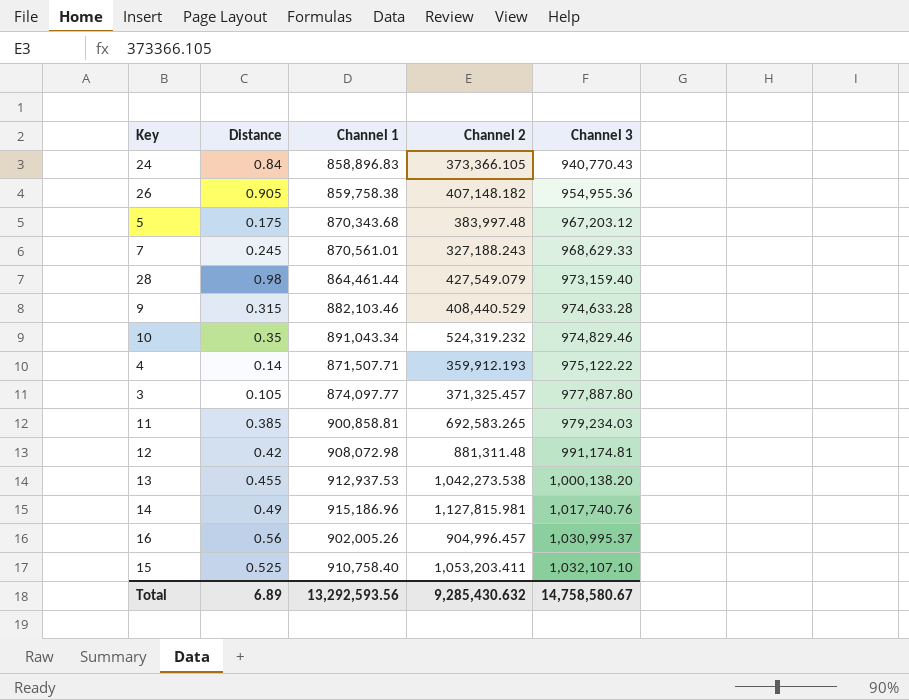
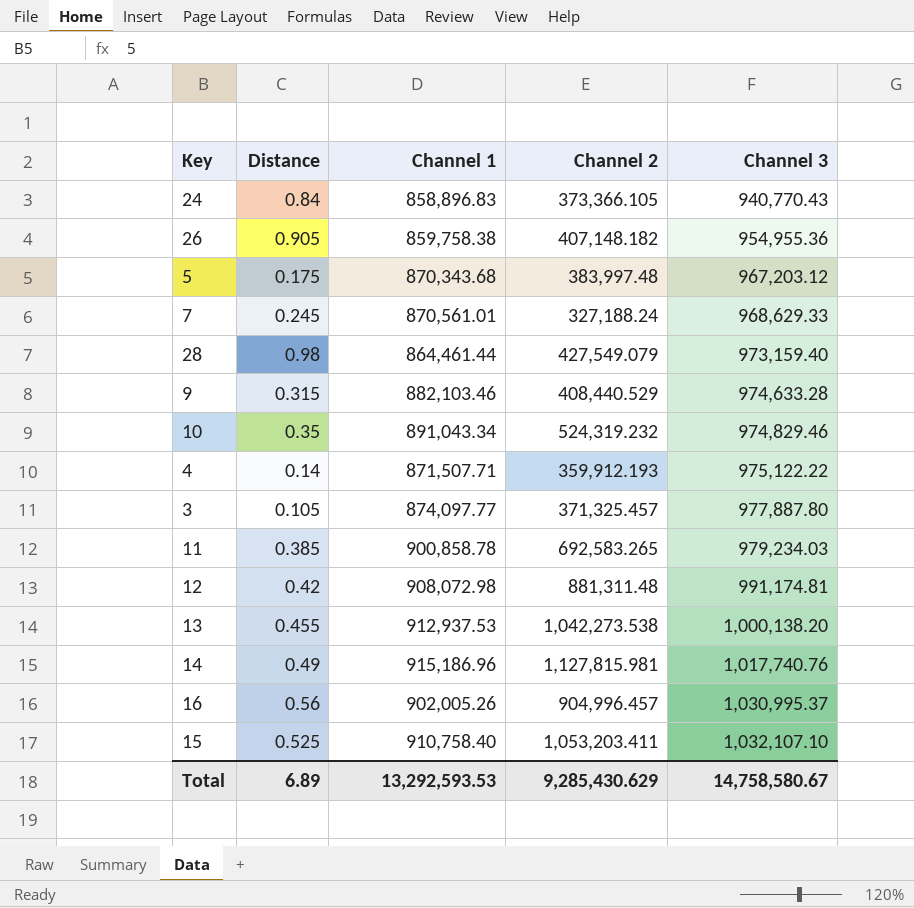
7 | Channel 2: 327,188.243 -> 327,188.24
11 | Channel 1: 900,858.81 -> 900,858.78
Total | Channel 1: 13,292,593.56 -> 13,292,593.53
Total | Channel 2: 9,285,430.632 -> 9,285,430.629

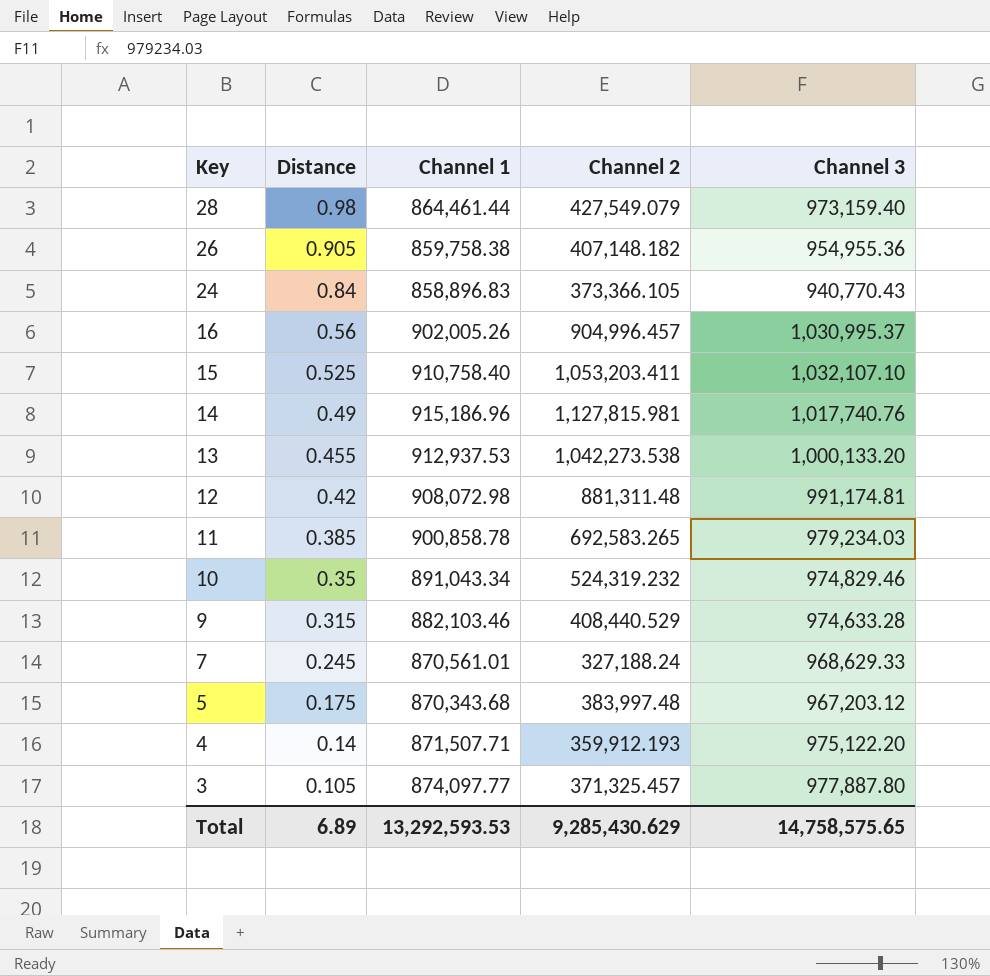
row order: Channel 3 ascending -> Key descending
13 | Channel 3: 1,000,138.20 -> 1,000,133.20
4 | Channel 3: 975,122.22 -> 975,122.20
Total | Channel 3: 14,758,580.67 -> 14,758,575.65

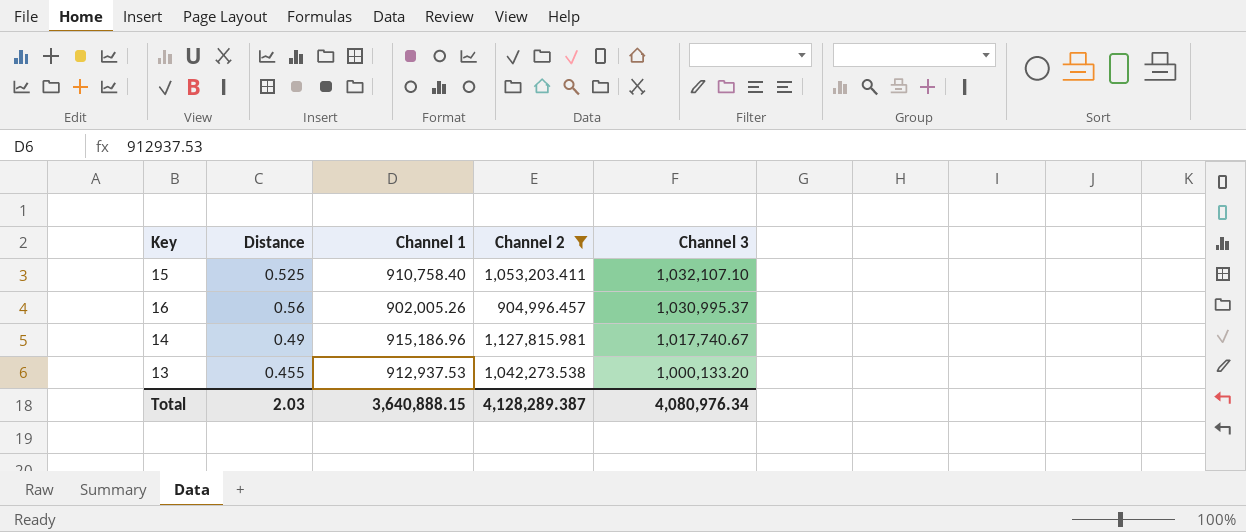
filter: none -> Channel 2 >= 904,996.457
row order: Key descending -> Channel 3 descending
14 | Channel 3: 1,017,740.76 -> 1,017,740.67
Total | Distance: 6.89 -> 2.03
Total | Channel 1: 13,292,593.53 -> 3,640,888.15
Total | Channel 2: 9,285,430.629 -> 4,128,289.387
Total | Channel 3: 14,758,575.65 -> 4,080,976.34

